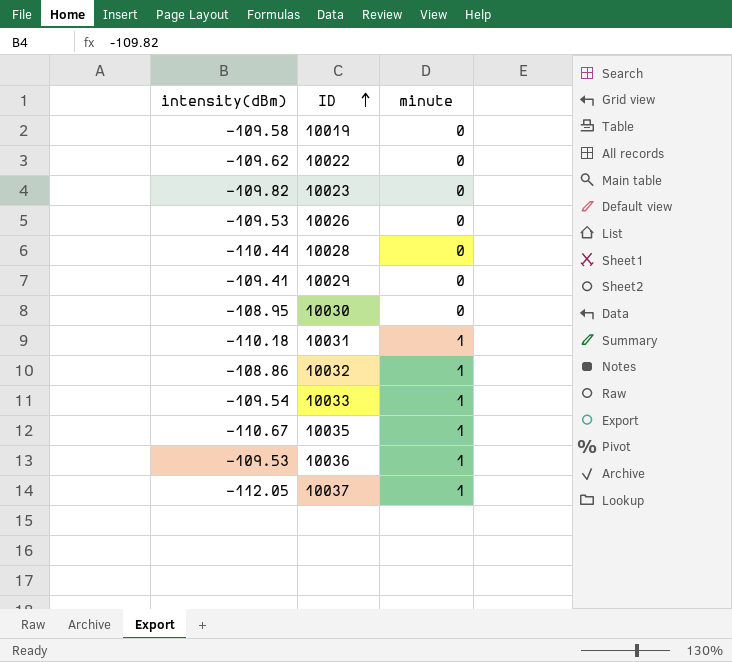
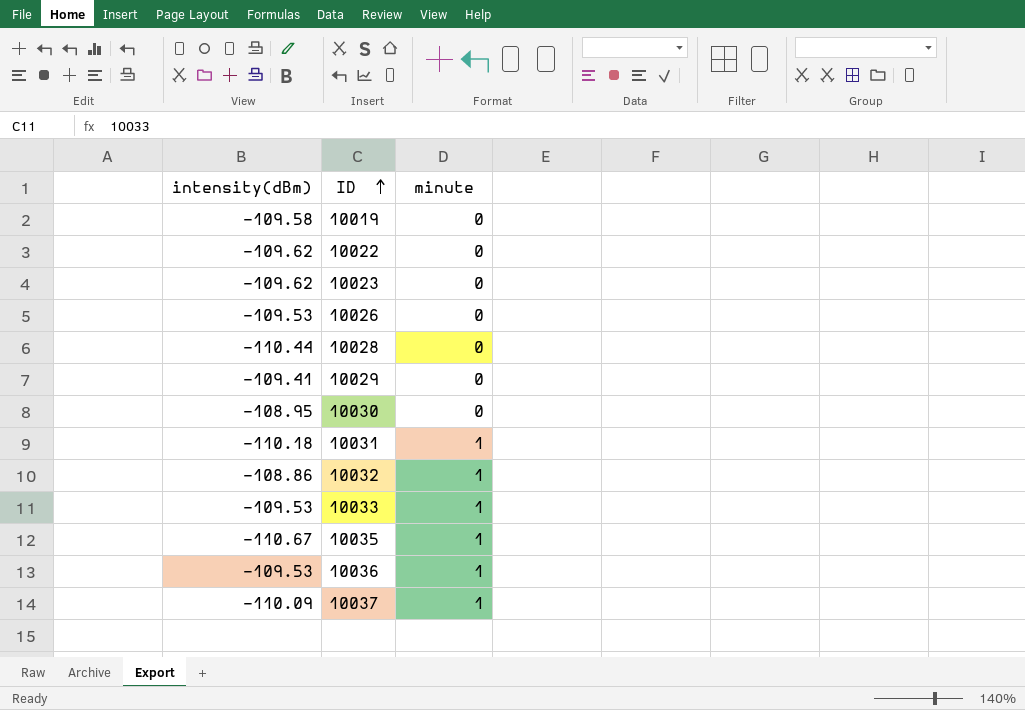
10023 | intensity(dBm): -109.82 -> -109.62
10033 | intensity(dBm): -109.54 -> -109.53
10037 | intensity(dBm): -112.05 -> -110.09

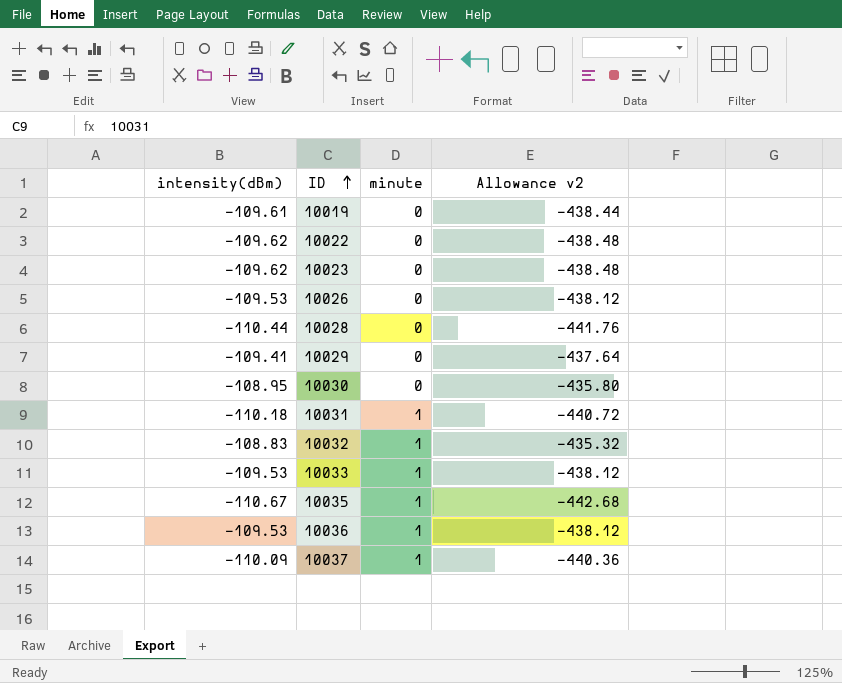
column Allowance v2 | formula: none -> [intensity(dBm)] * 4
10019 | intensity(dBm): -109.58 -> -109.61
10032 | intensity(dBm): -108.86 -> -108.83

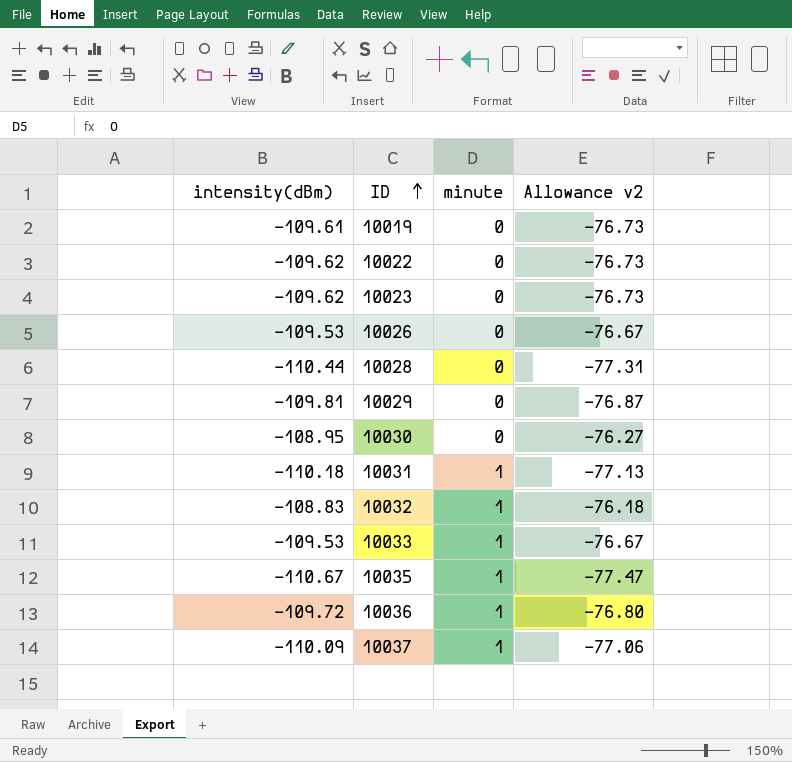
column Allowance v2 | formula: [intensity(dBm)] * 4 -> [intensity(dBm)] * 0.7
10029 | intensity(dBm): -109.41 -> -109.81
10036 | intensity(dBm): -109.53 -> -109.72

